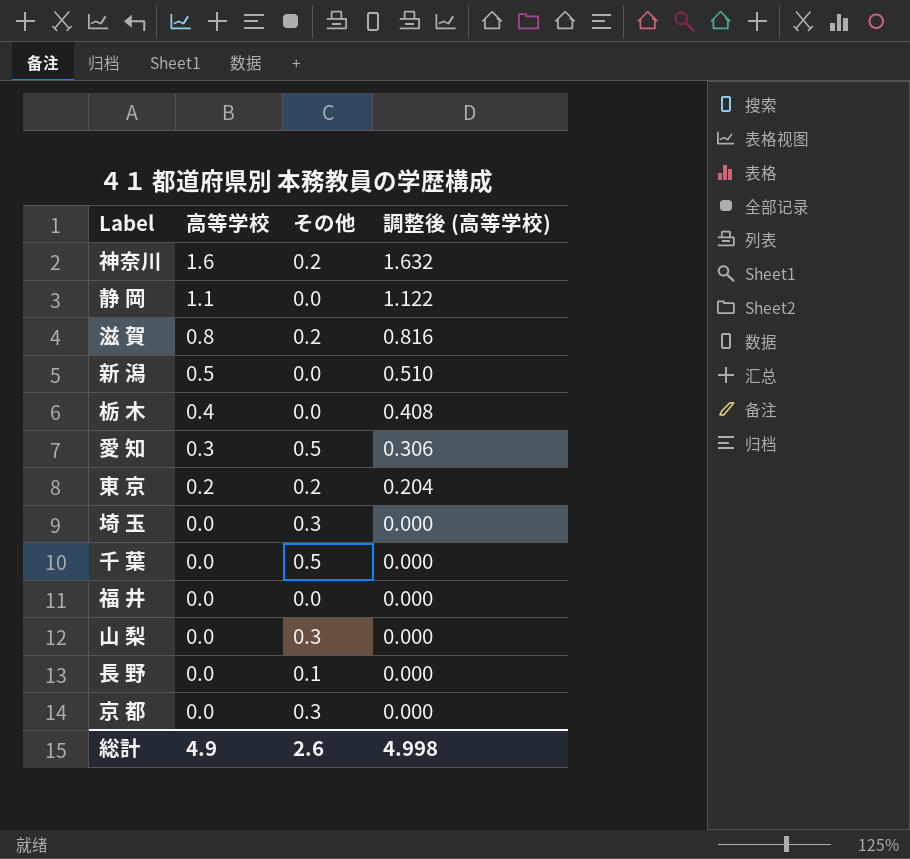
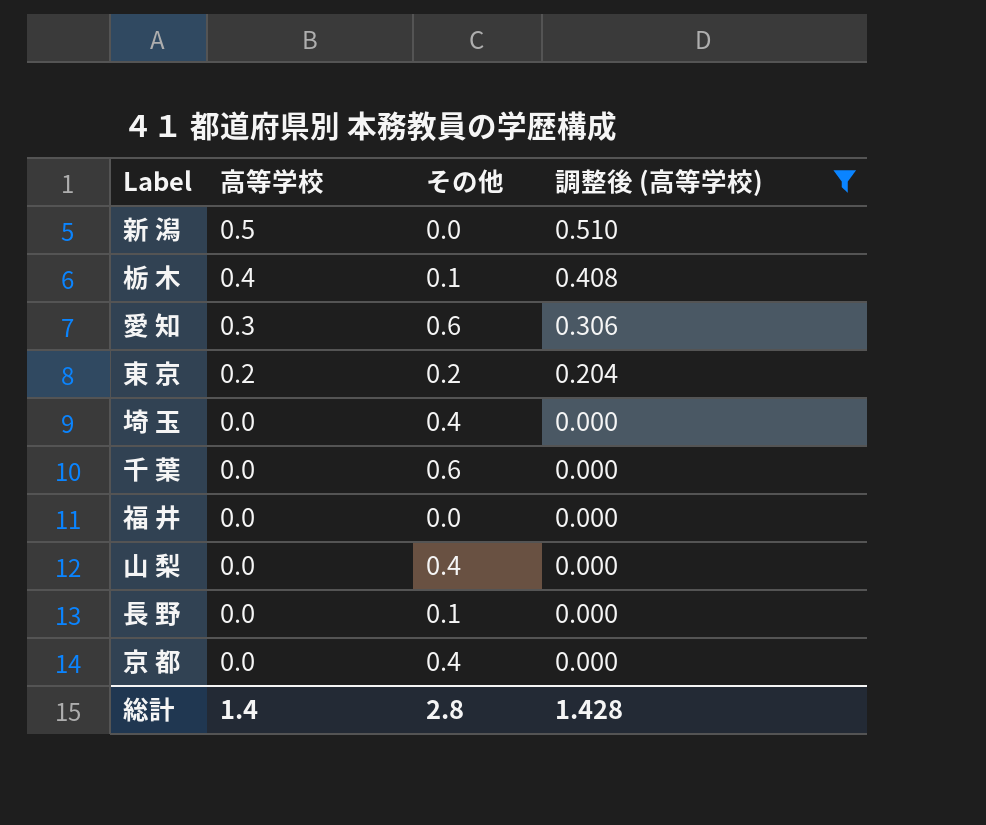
filter: none -> 調整後 (高等学校) <= 0.510
栃 木 | その他: 0.0 -> 0.1
愛 知 | その他: 0.5 -> 0.6
埼 玉 | その他: 0.3 -> 0.4
千 葉 | その他: 0.5 -> 0.6
山 梨 | その他: 0.3 -> 0.4
京 都 | その他: 0.3 -> 0.4
総計 | 高等学校: 4.9 -> 1.4
総計 | その他: 2.6 -> 2.8
総計 | 調整後 (高等学校): 4.998 -> 1.428

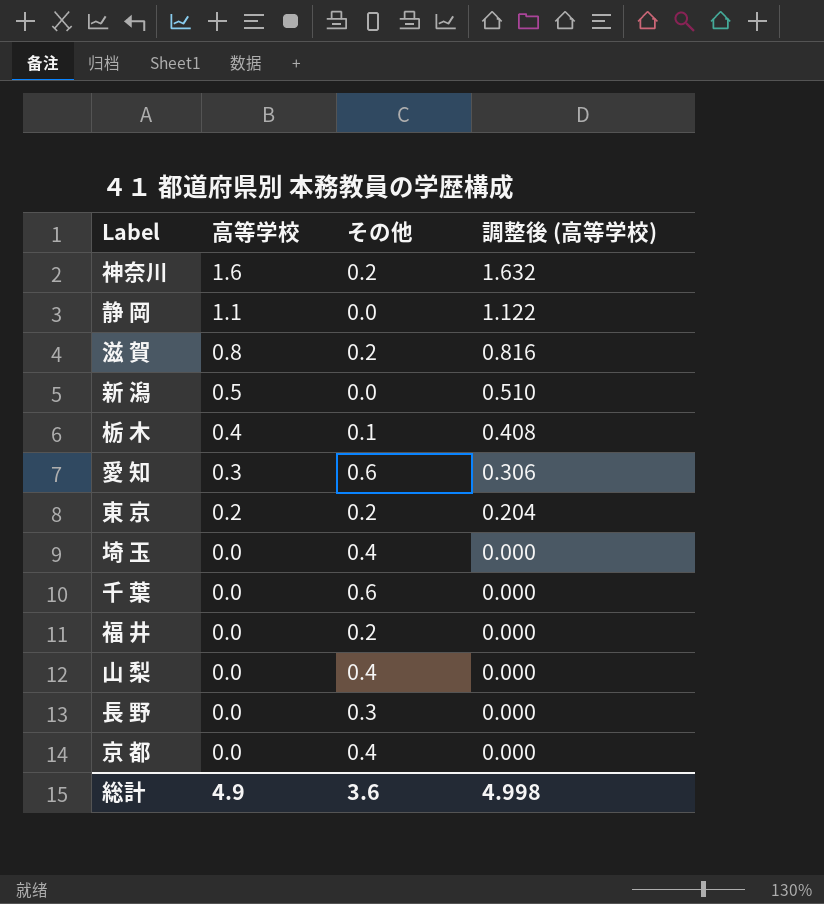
filter: 調整後 (高等学校) <= 0.510 -> none
福 井 | その他: 0.0 -> 0.2
長 野 | その他: 0.1 -> 0.3
総計 | 高等学校: 1.4 -> 4.9
総計 | その他: 2.8 -> 3.6
総計 | 調整後 (高等学校): 1.428 -> 4.998

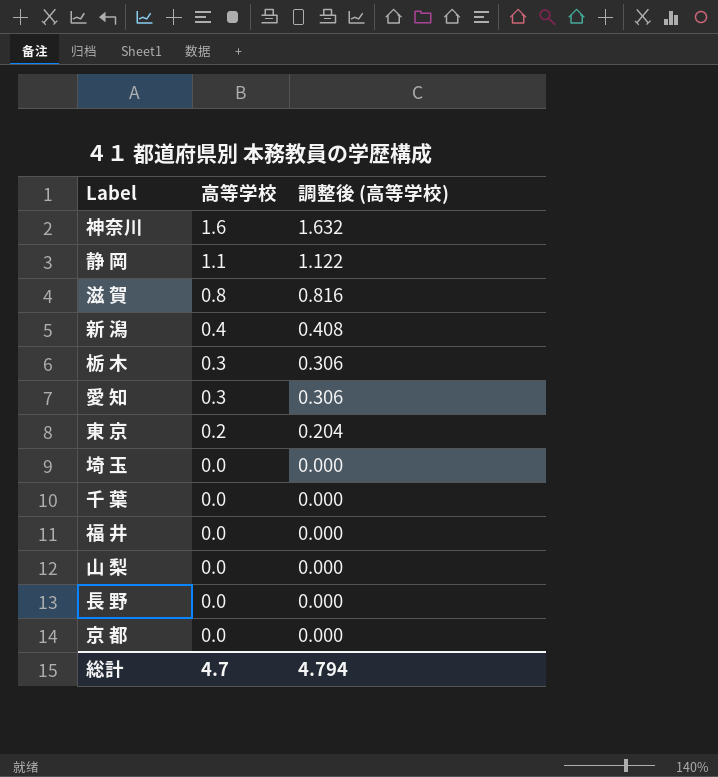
column その他 | position: 3 -> none
新 潟 | 高等学校: 0.5 -> 0.4
新 潟 | 調整後 (高等学校): 0.510 -> 0.408
栃 木 | 高等学校: 0.4 -> 0.3
栃 木 | 調整後 (高等学校): 0.408 -> 0.306
総計 | 高等学校: 4.9 -> 4.7
総計 | 調整後 (高等学校): 4.998 -> 4.794

